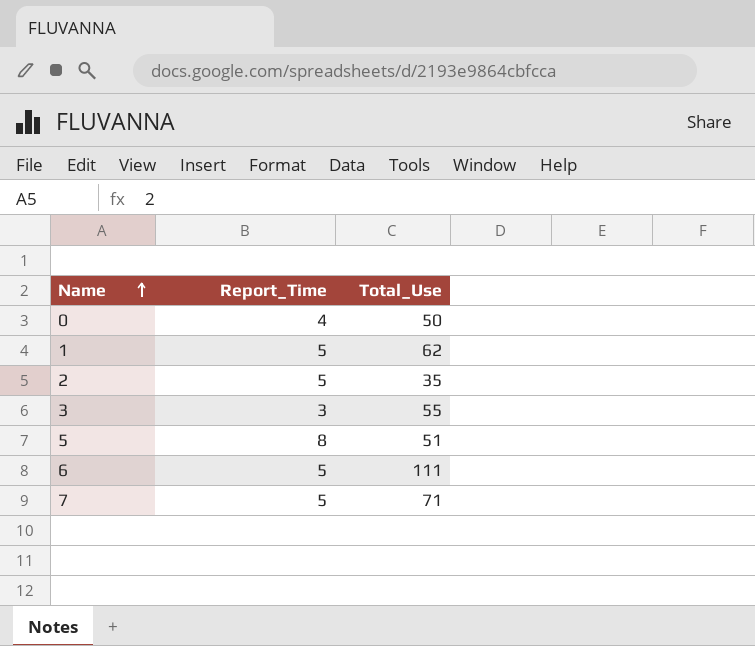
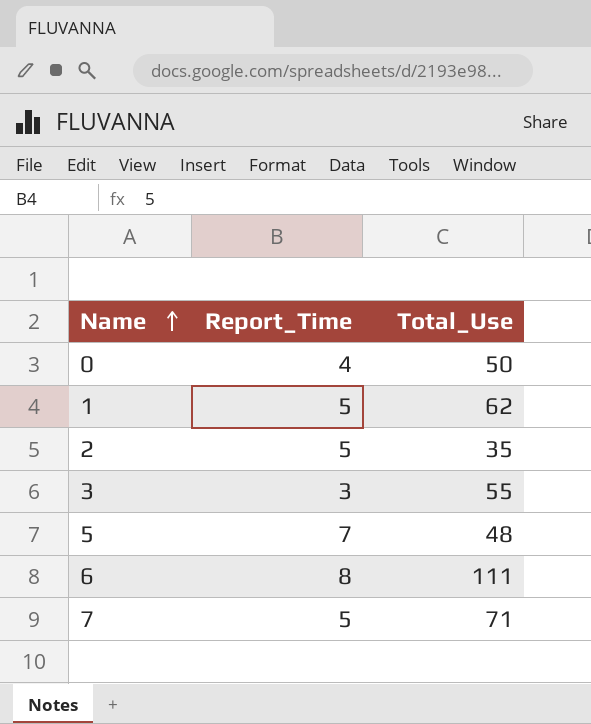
5 | Report_Time: 8 -> 7
5 | Total_Use: 51 -> 48
6 | Report_Time: 5 -> 8

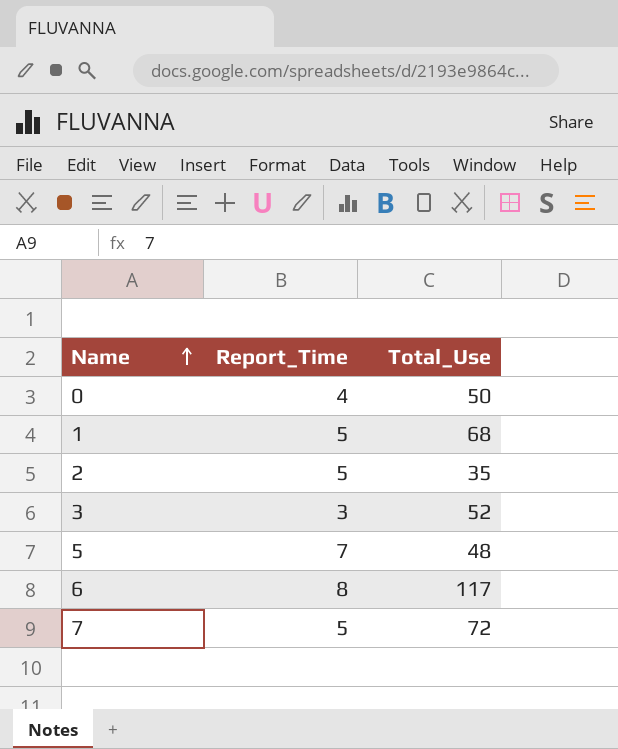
1 | Total_Use: 62 -> 68
3 | Total_Use: 55 -> 52
6 | Total_Use: 111 -> 117
7 | Total_Use: 71 -> 72

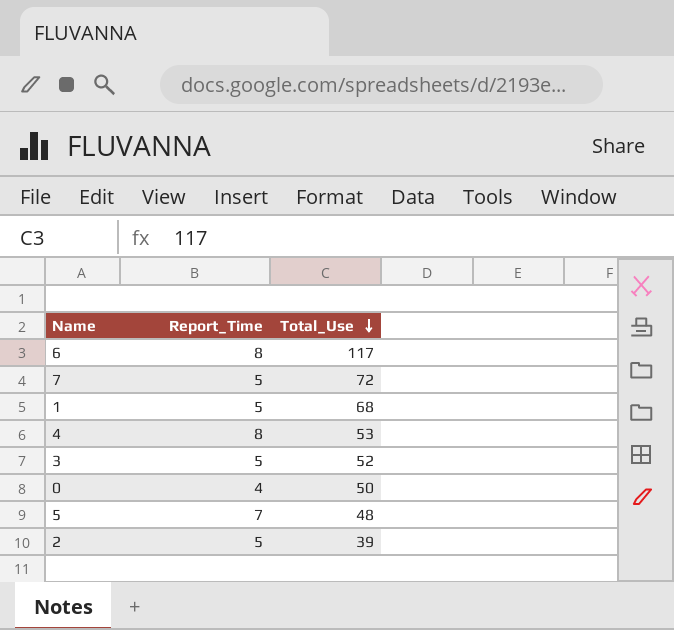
row order: Name ascending -> Total_Use descending
row 4: none -> 8 | 53
3 | Report_Time: 3 -> 5
2 | Total_Use: 35 -> 39

